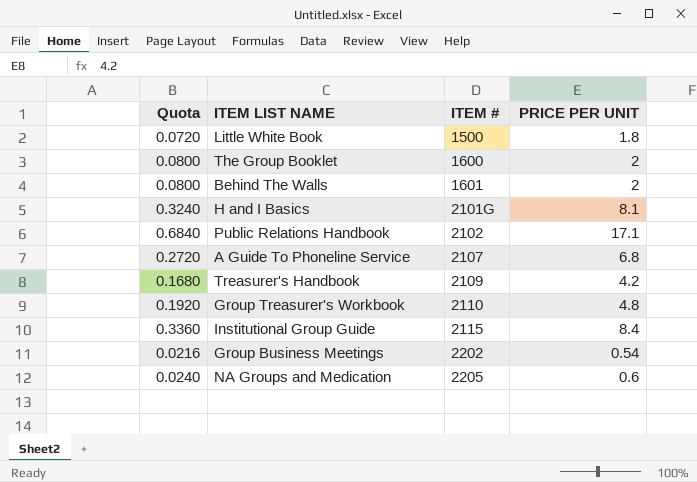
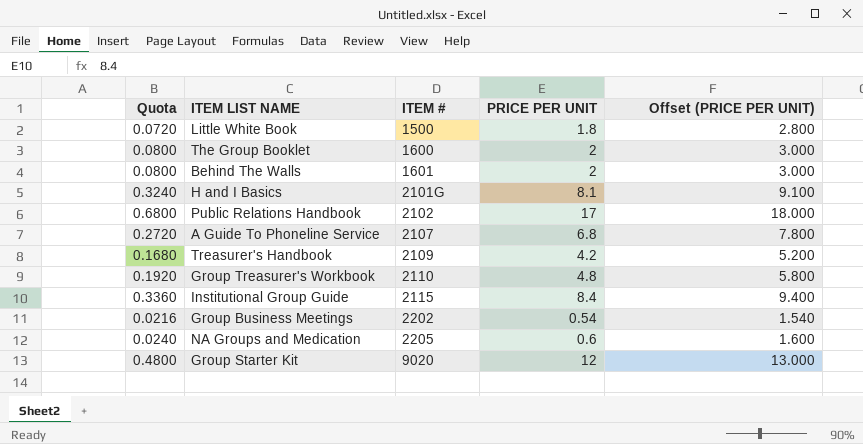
column Offset (PRICE PER UNIT) | formula: none -> [PRICE PER UNIT] + 1
Public Relations Handbook | Quota: 0.6840 -> 0.6800
Public Relations Handbook | PRICE PER UNIT: 17.1 -> 17
row Group Starter Kit: none -> 0.4800 | 9020 | 12 | 13.000

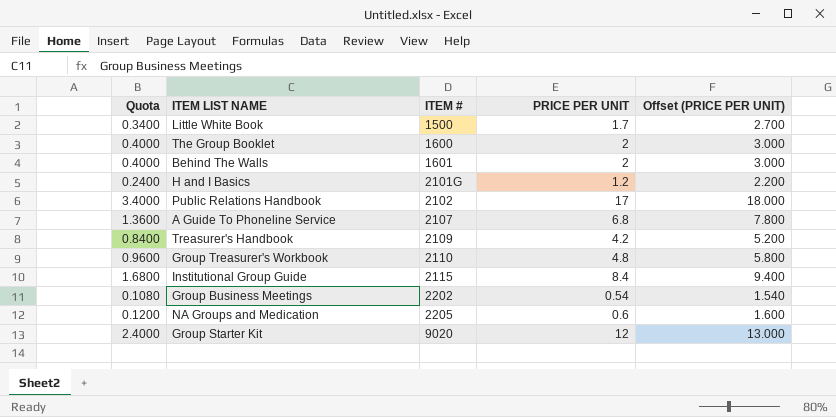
column Quota | formula: [PRICE PER UNIT] * 0.04 -> [PRICE PER UNIT] * 0.2
Little White Book | PRICE PER UNIT: 1.8 -> 1.7
Little White Book | Offset (PRICE PER UNIT): 2.800 -> 2.700
H and I Basics | PRICE PER UNIT: 8.1 -> 1.2
H and I Basics | Offset (PRICE PER UNIT): 9.100 -> 2.200

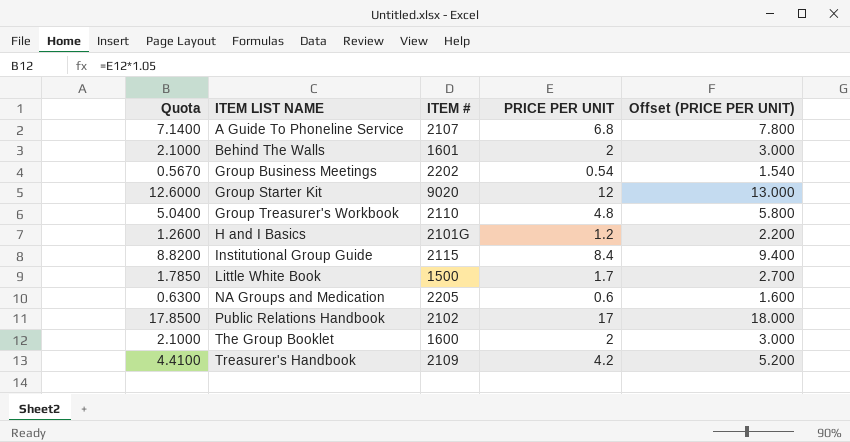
row order: ITEM # ascending -> ITEM LIST NAME ascending
column Quota | formula: [PRICE PER UNIT] * 0.2 -> [PRICE PER UNIT] * 1.05

